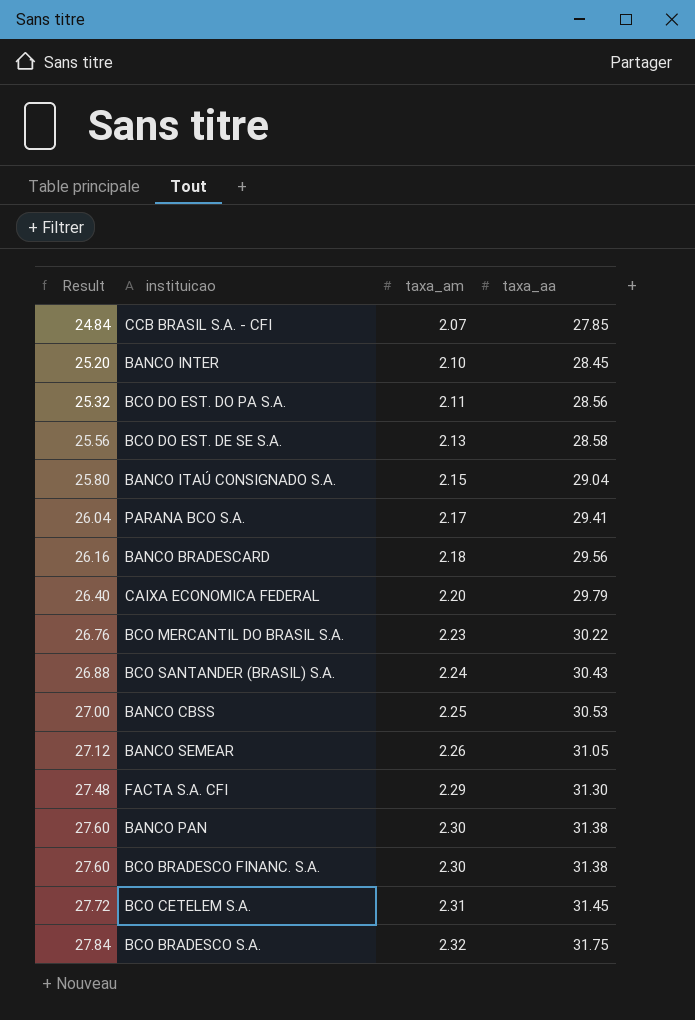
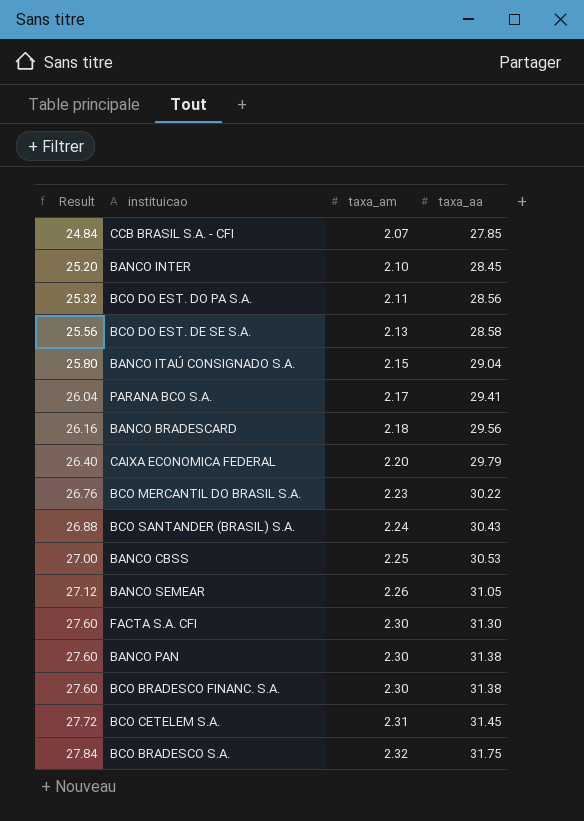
FACTA S.A. CFI | Result: 27.48 -> 27.60
FACTA S.A. CFI | taxa_am: 2.29 -> 2.30

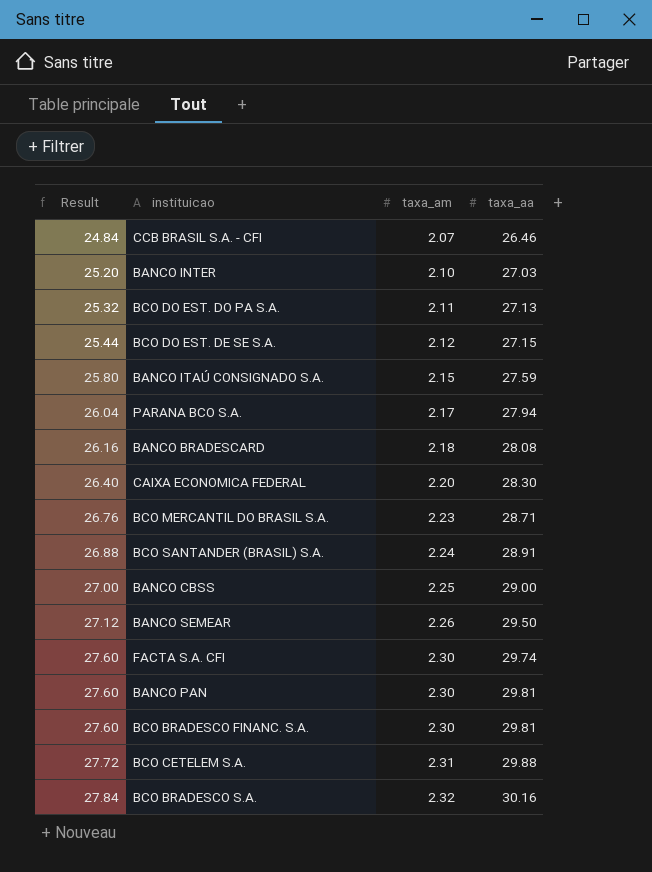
CCB BRASIL S.A. - CFI | taxa_aa: 27.85 -> 26.46
BANCO INTER | taxa_aa: 28.45 -> 27.03
BCO DO EST. DO PA S.A. | taxa_aa: 28.56 -> 27.13
BCO DO EST. DE SE S.A. | Result: 25.56 -> 25.44
BCO DO EST. DE SE S.A. | taxa_am: 2.13 -> 2.12
BCO DO EST. DE SE S.A. | taxa_aa: 28.58 -> 27.15
BANCO ITAÚ CONSIGNADO S.A. | taxa_aa: 29.04 -> 27.59
PARANA BCO S.A. | taxa_aa: 29.41 -> 27.94
BANCO BRADESCARD | taxa_aa: 29.56 -> 28.08
CAIXA ECONOMICA FEDERAL | taxa_aa: 29.79 -> 28.30
BCO MERCANTIL DO BRASIL S.A. | taxa_aa: 30.22 -> 28.71
BCO SANTANDER (BRASIL) S.A. | taxa_aa: 30.43 -> 28.91
BANCO CBSS | taxa_aa: 30.53 -> 29.00
BANCO SEMEAR | taxa_aa: 31.05 -> 29.50
FACTA S.A. CFI | taxa_aa: 31.30 -> 29.74
BANCO PAN | taxa_aa: 31.38 -> 29.81
BCO BRADESCO FINANC. S.A. | taxa_aa: 31.38 -> 29.81
BCO CETELEM S.A. | taxa_aa: 31.45 -> 29.88
BCO BRADESCO S.A. | taxa_aa: 31.75 -> 30.16

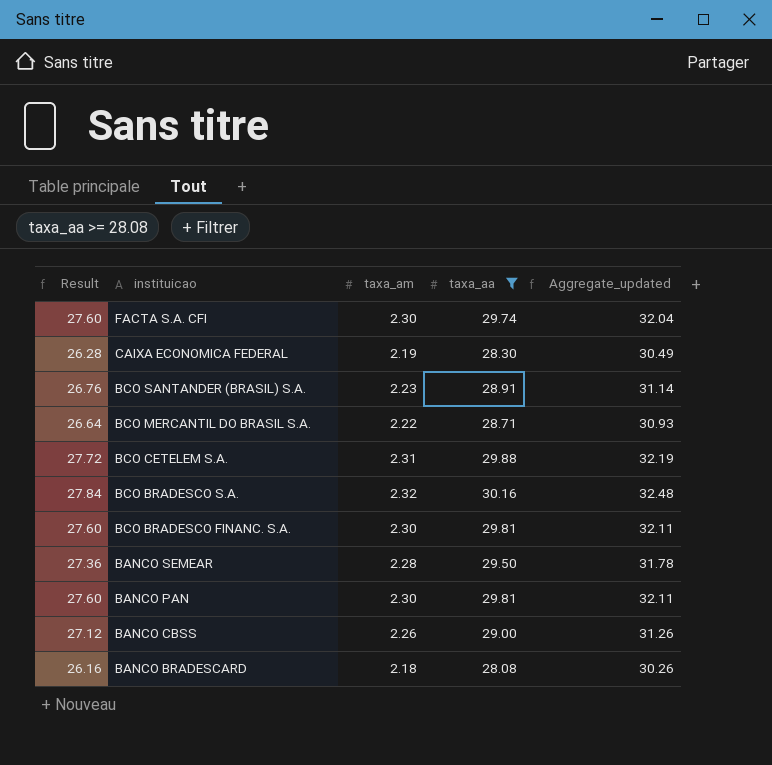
filter: none -> taxa_aa >= 28.08
row order: Result ascending -> instituicao descending
column Aggregate_updated | formula: none -> [taxa_am] + [taxa_aa]
CAIXA ECONOMICA FEDERAL | Result: 26.40 -> 26.28
CAIXA ECONOMICA FEDERAL | taxa_am: 2.20 -> 2.19
BCO SANTANDER (BRASIL) S.A. | Result: 26.88 -> 26.76
BCO SANTANDER (BRASIL) S.A. | taxa_am: 2.24 -> 2.23
BCO MERCANTIL DO BRASIL S.A. | Result: 26.76 -> 26.64
BCO MERCANTIL DO BRASIL S.A. | taxa_am: 2.23 -> 2.22
BANCO SEMEAR | Result: 27.12 -> 27.36
BANCO SEMEAR | taxa_am: 2.26 -> 2.28
BANCO CBSS | Result: 27.00 -> 27.12
BANCO CBSS | taxa_am: 2.25 -> 2.26

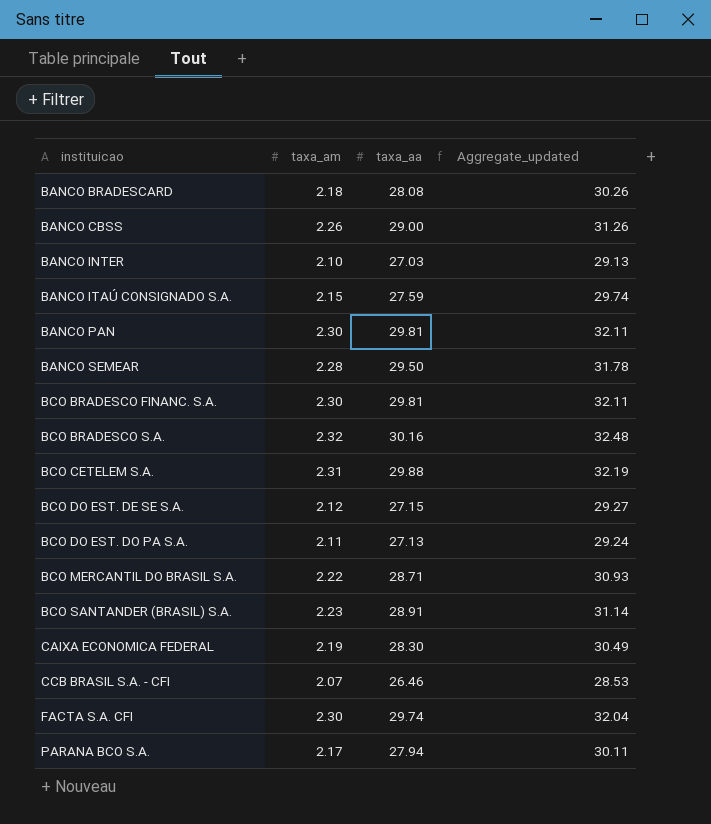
filter: taxa_aa >= 28.08 -> none
row order: instituicao descending -> instituicao ascending
column Result | formula: [taxa_am] * 12 -> none

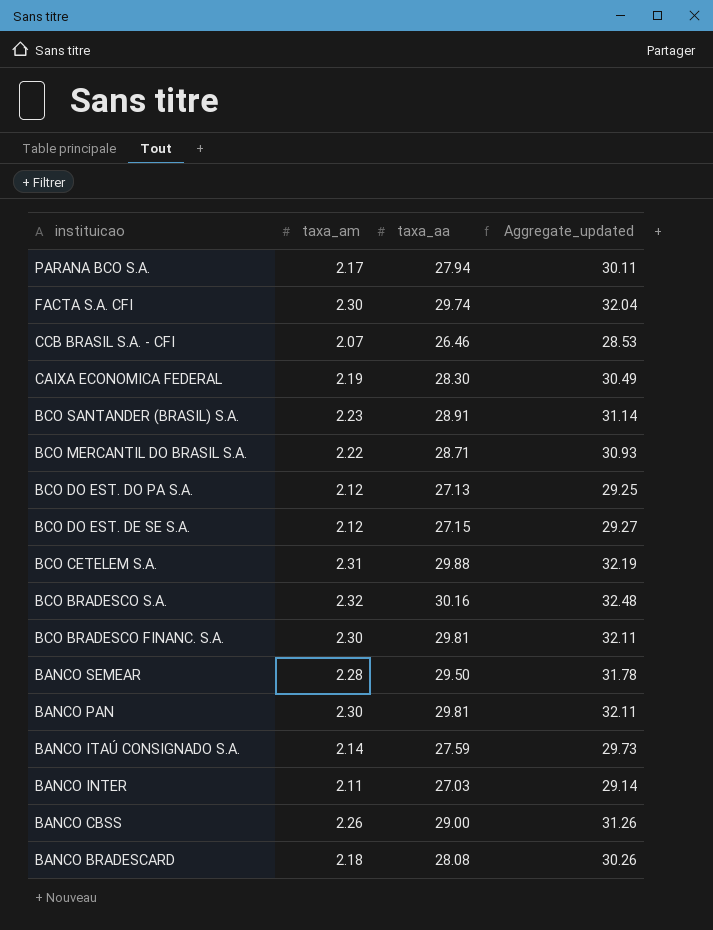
row order: instituicao ascending -> instituicao descending
BCO DO EST. DO PA S.A. | taxa_am: 2.11 -> 2.12
BCO DO EST. DO PA S.A. | Aggregate_updated: 29.24 -> 29.25
BANCO ITAÚ CONSIGNADO S.A. | taxa_am: 2.15 -> 2.14
BANCO ITAÚ CONSIGNADO S.A. | Aggregate_updated: 29.74 -> 29.73
BANCO INTER | taxa_am: 2.10 -> 2.11
BANCO INTER | Aggregate_updated: 29.13 -> 29.14

